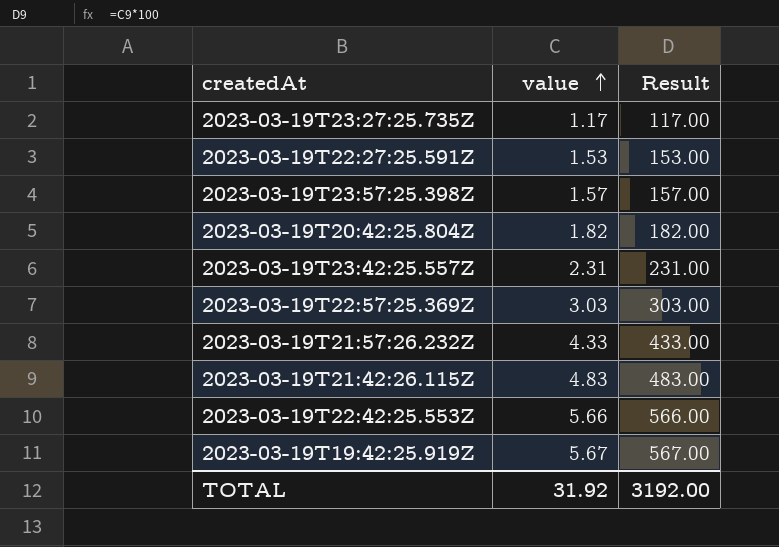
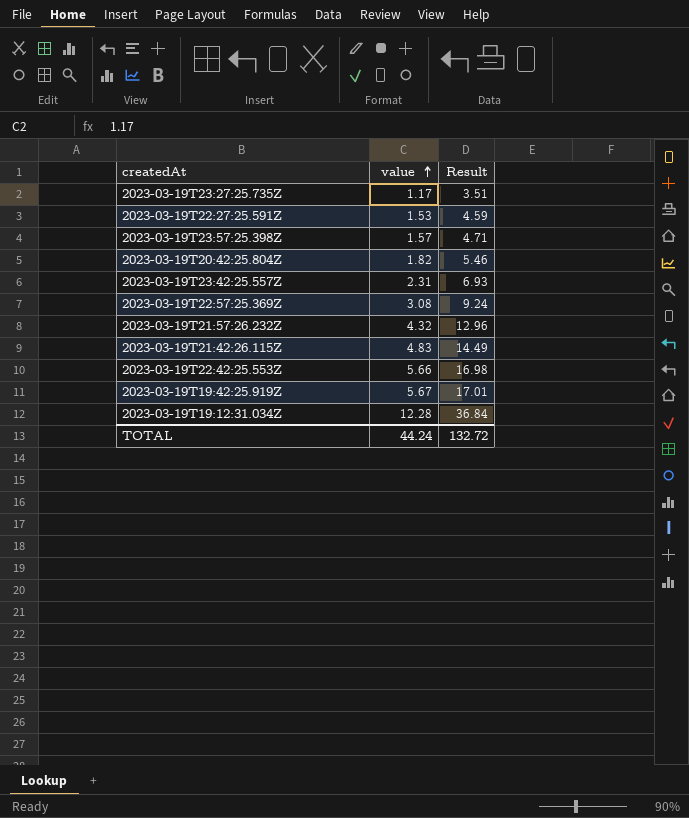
column Result | formula: [value] * 100 -> [value] * 3
2023-03-19T22:57:25.369Z | value: 3.03 -> 3.08
2023-03-19T21:57:26.232Z | value: 4.33 -> 4.32
row 2023-03-19T19:12:31.034Z: none -> 12.28 | 36.84
TOTAL | value: 31.92 -> 44.24
TOTAL | Result: 3192.00 -> 132.72

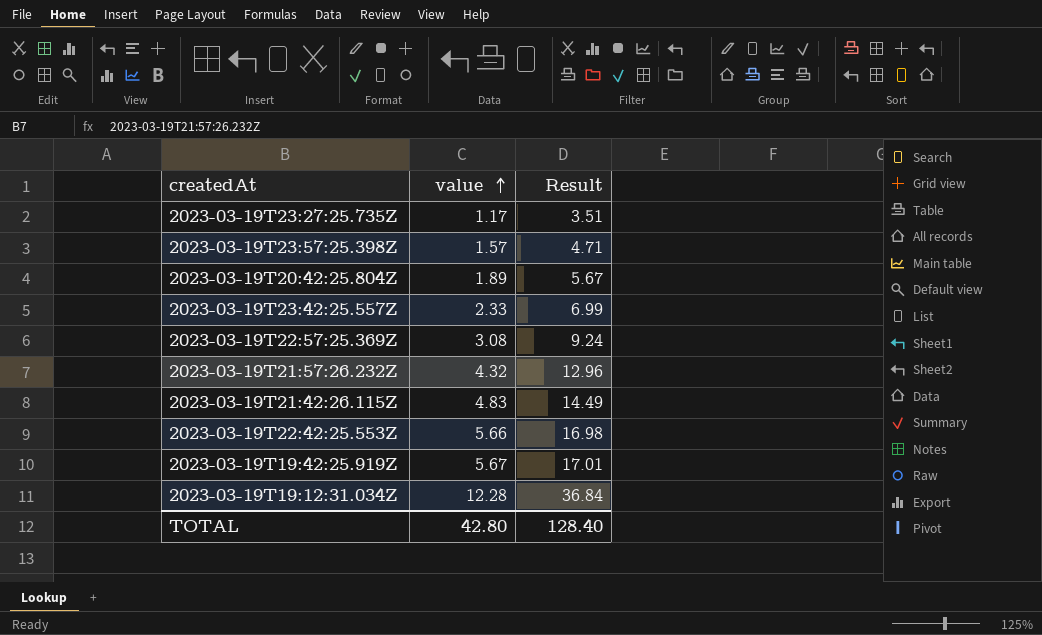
row 2023-03-19T22:27:25.591Z: 1.53 | 4.59 -> none
2023-03-19T20:42:25.804Z | value: 1.82 -> 1.89
2023-03-19T20:42:25.804Z | Result: 5.46 -> 5.67
2023-03-19T23:42:25.557Z | value: 2.31 -> 2.33
2023-03-19T23:42:25.557Z | Result: 6.93 -> 6.99
TOTAL | value: 44.24 -> 42.80
TOTAL | Result: 132.72 -> 128.40

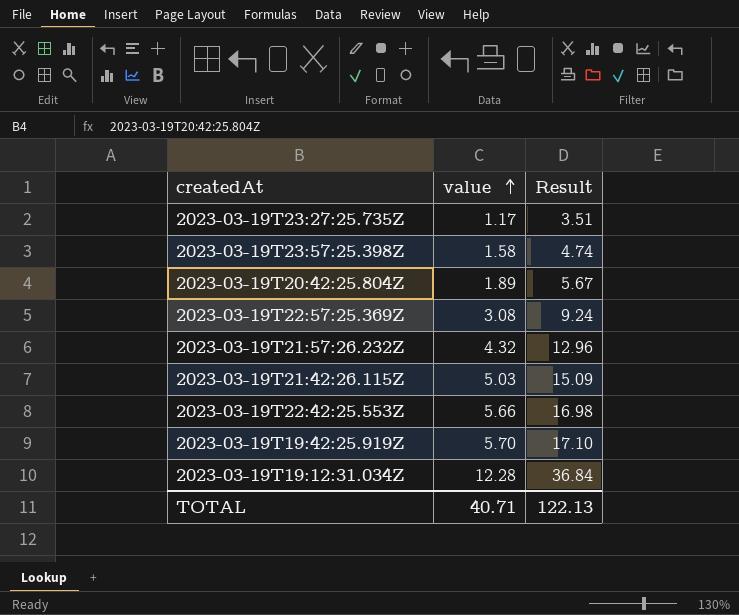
row 2023-03-19T23:42:25.557Z: 2.33 | 6.99 -> none
2023-03-19T23:57:25.398Z | value: 1.57 -> 1.58
2023-03-19T23:57:25.398Z | Result: 4.71 -> 4.74
2023-03-19T21:42:26.115Z | value: 4.83 -> 5.03
2023-03-19T21:42:26.115Z | Result: 14.49 -> 15.09
2023-03-19T19:42:25.919Z | value: 5.67 -> 5.70
2023-03-19T19:42:25.919Z | Result: 17.01 -> 17.10
TOTAL | value: 42.80 -> 40.71
TOTAL | Result: 128.40 -> 122.13

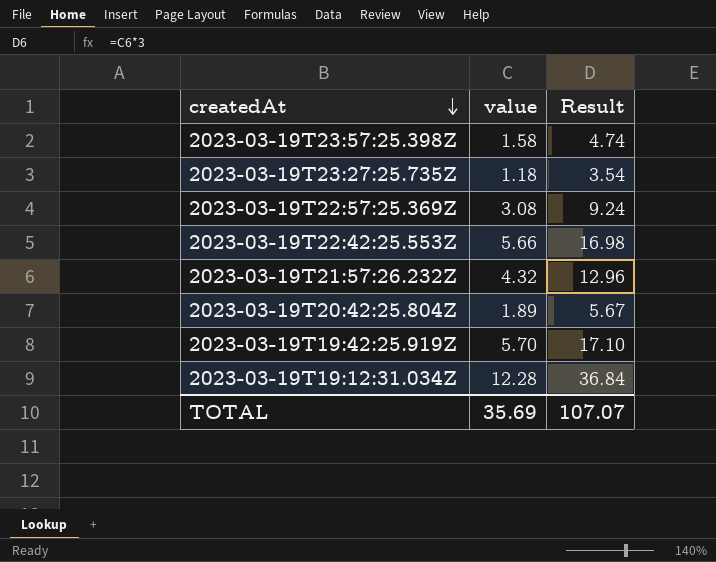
row order: value ascending -> createdAt descending
row 2023-03-19T21:42:26.115Z: 5.03 | 15.09 -> none
2023-03-19T23:27:25.735Z | value: 1.17 -> 1.18
2023-03-19T23:27:25.735Z | Result: 3.51 -> 3.54
TOTAL | value: 40.71 -> 35.69
TOTAL | Result: 122.13 -> 107.07

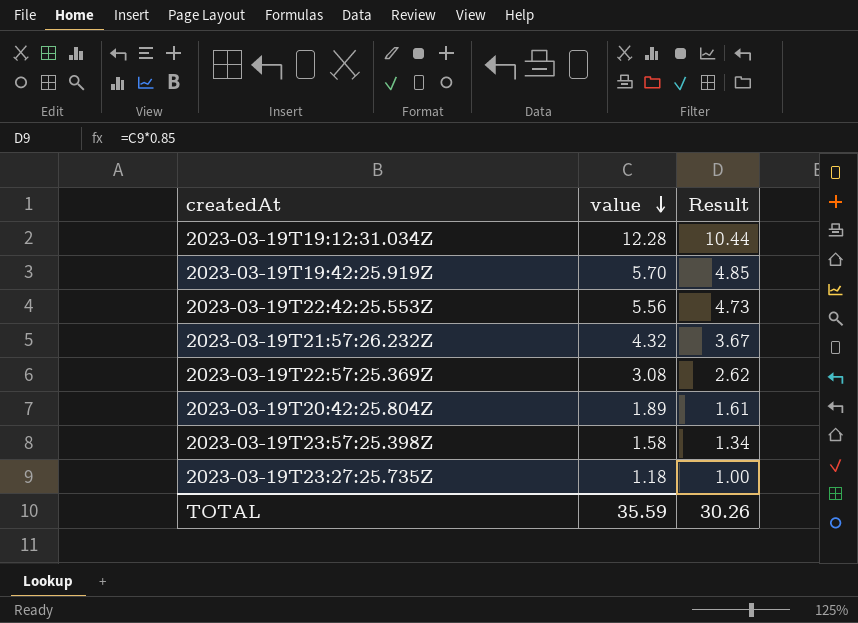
row order: createdAt descending -> value descending
column Result | formula: [value] * 3 -> [value] * 0.85
2023-03-19T22:42:25.553Z | value: 5.66 -> 5.56
TOTAL | value: 35.69 -> 35.59
TOTAL | Result: 107.07 -> 30.26

